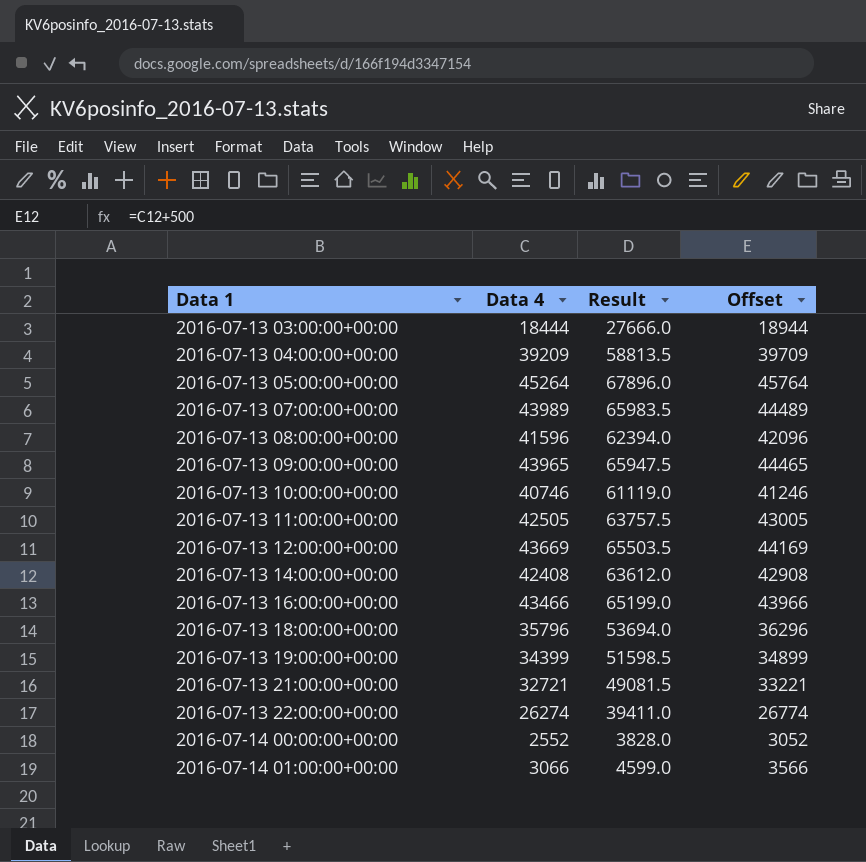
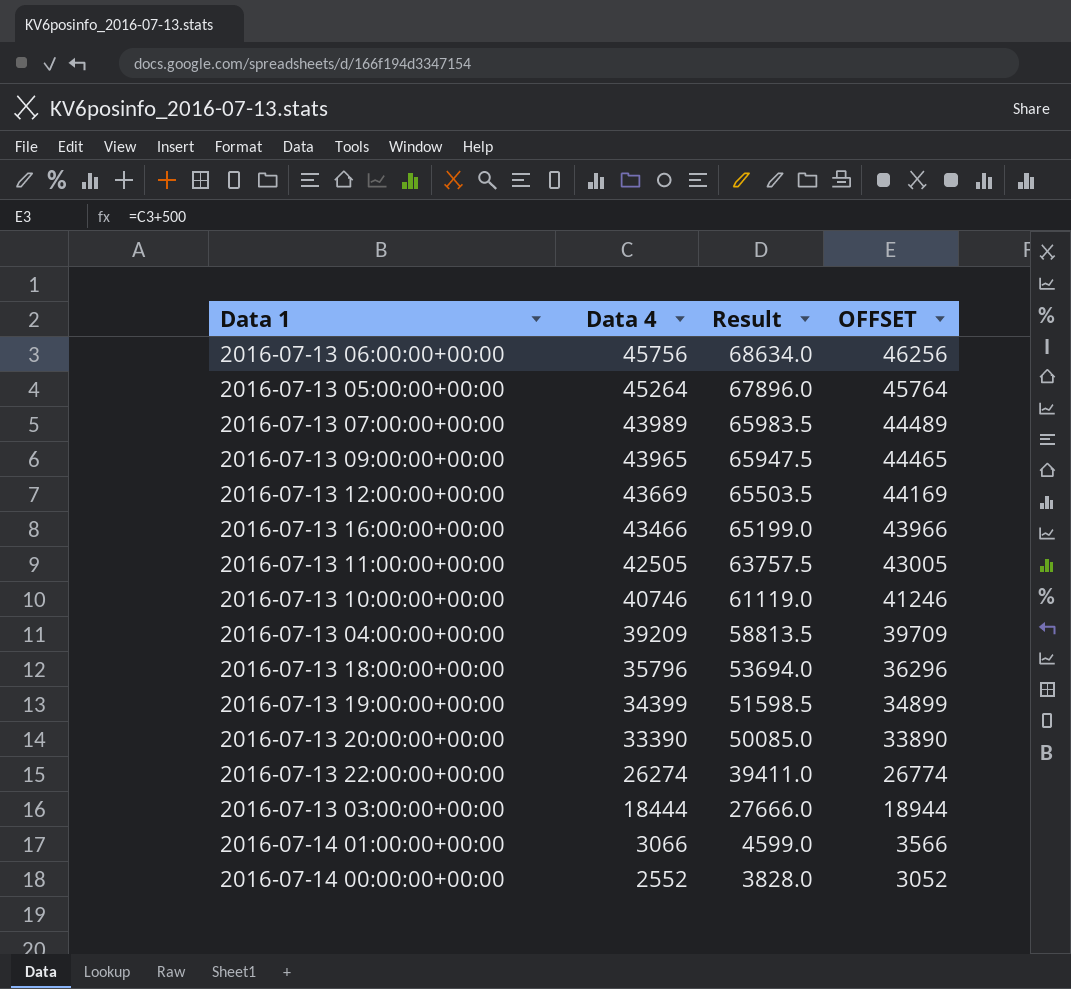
row order: Data 1 ascending -> Data 4 descending
column name: Offset -> OFFSET
row 2016-07-13 08:00:00+00:00: 41596 | 62394.0 | 42096 -> none
row 2016-07-13 14:00:00+00:00: 42408 | 63612.0 | 42908 -> none
row 2016-07-13 21:00:00+00:00: 32721 | 49081.5 | 33221 -> none
row 2016-07-13 06:00:00+00:00: none -> 45756 | 68634.0 | 46256
row 2016-07-13 20:00:00+00:00: none -> 33390 | 50085.0 | 33890

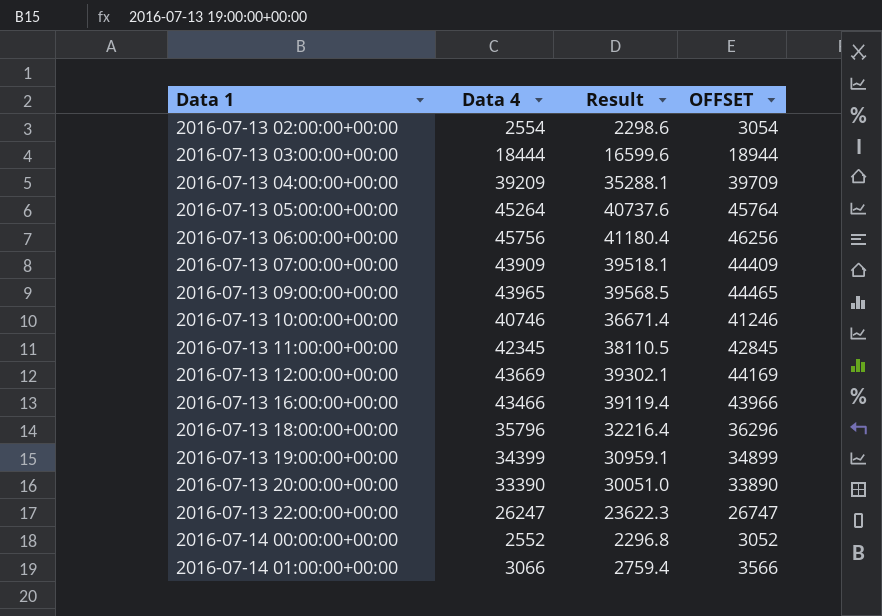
row order: Data 4 descending -> Data 1 ascending
column Result | formula: [Data 4] * 1.5 -> [Data 4] * 0.9
row 2016-07-13 02:00:00+00:00: none -> 2554 | 2298.6 | 3054
2016-07-13 07:00:00+00:00 | Data 4: 43989 -> 43909
2016-07-13 07:00:00+00:00 | OFFSET: 44489 -> 44409
2016-07-13 11:00:00+00:00 | Data 4: 42505 -> 42345
2016-07-13 11:00:00+00:00 | OFFSET: 43005 -> 42845
2016-07-13 22:00:00+00:00 | Data 4: 26274 -> 26247
2016-07-13 22:00:00+00:00 | OFFSET: 26774 -> 26747

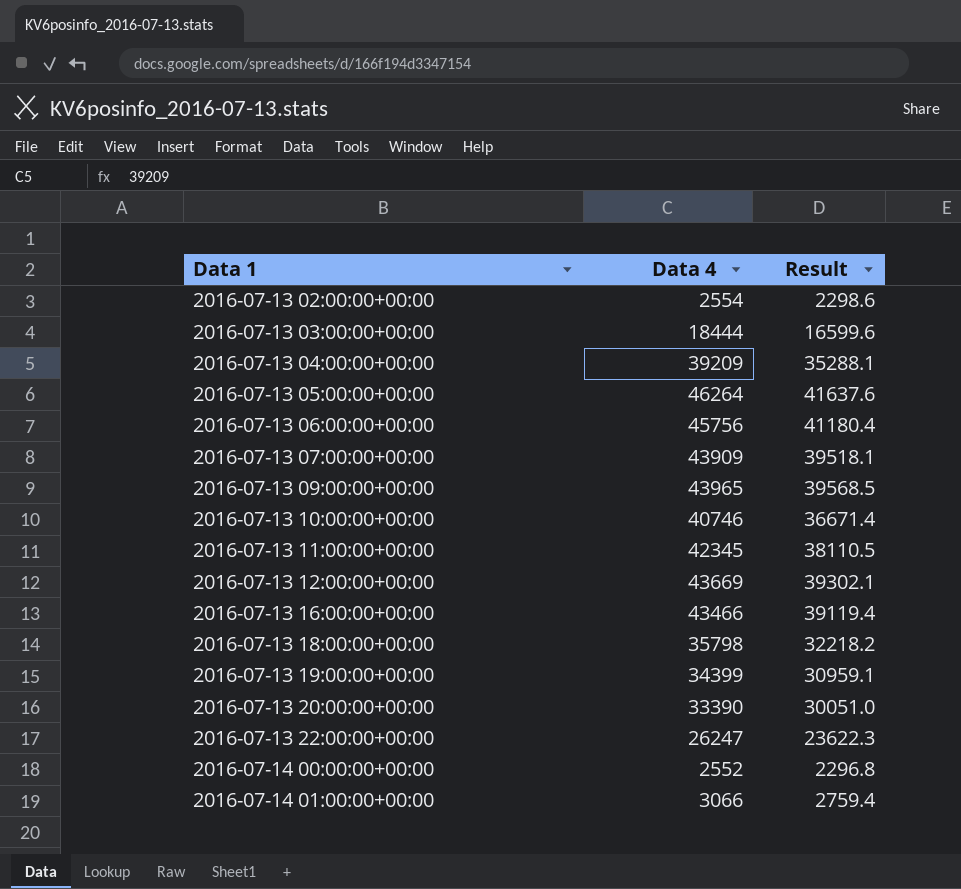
column OFFSET | formula: [Data 4] + 500 -> none
2016-07-13 05:00:00+00:00 | Data 4: 45264 -> 46264
2016-07-13 05:00:00+00:00 | Result: 40737.6 -> 41637.6
2016-07-13 18:00:00+00:00 | Data 4: 35796 -> 35798
2016-07-13 18:00:00+00:00 | Result: 32216.4 -> 32218.2

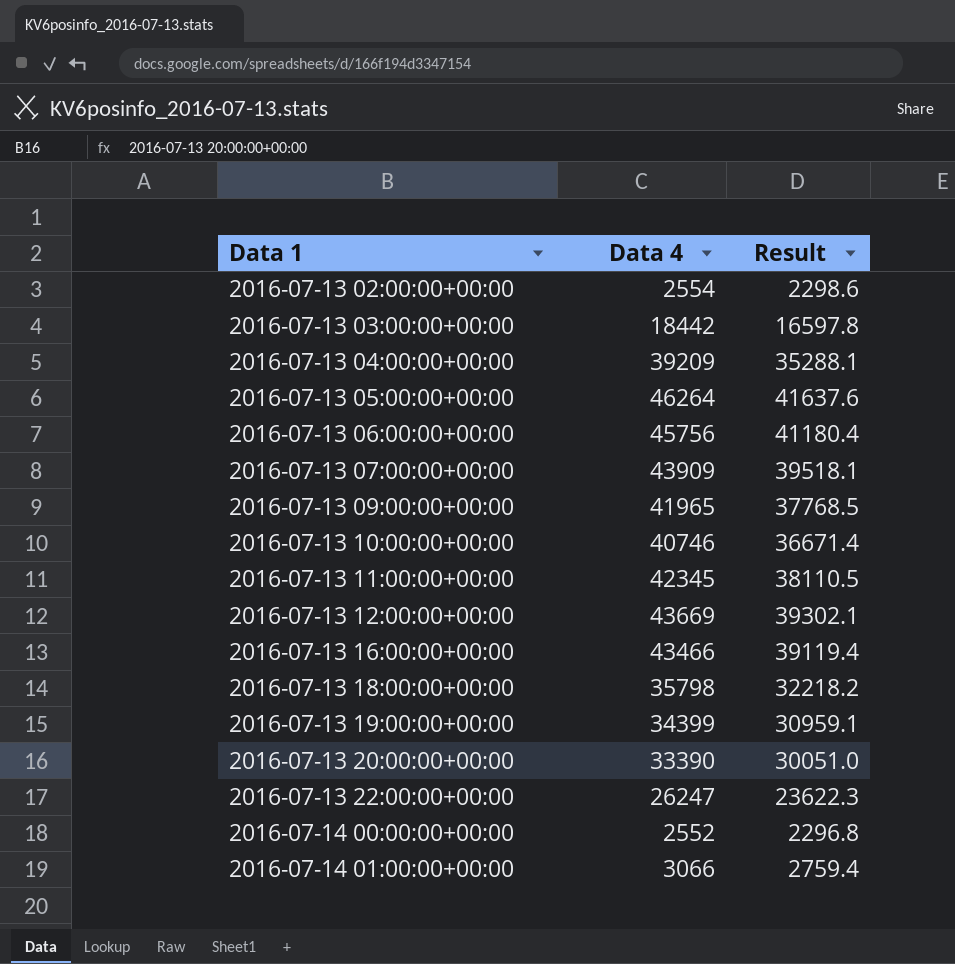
2016-07-13 03:00:00+00:00 | Data 4: 18444 -> 18442
2016-07-13 03:00:00+00:00 | Result: 16599.6 -> 16597.8
2016-07-13 09:00:00+00:00 | Data 4: 43965 -> 41965
2016-07-13 09:00:00+00:00 | Result: 39568.5 -> 37768.5

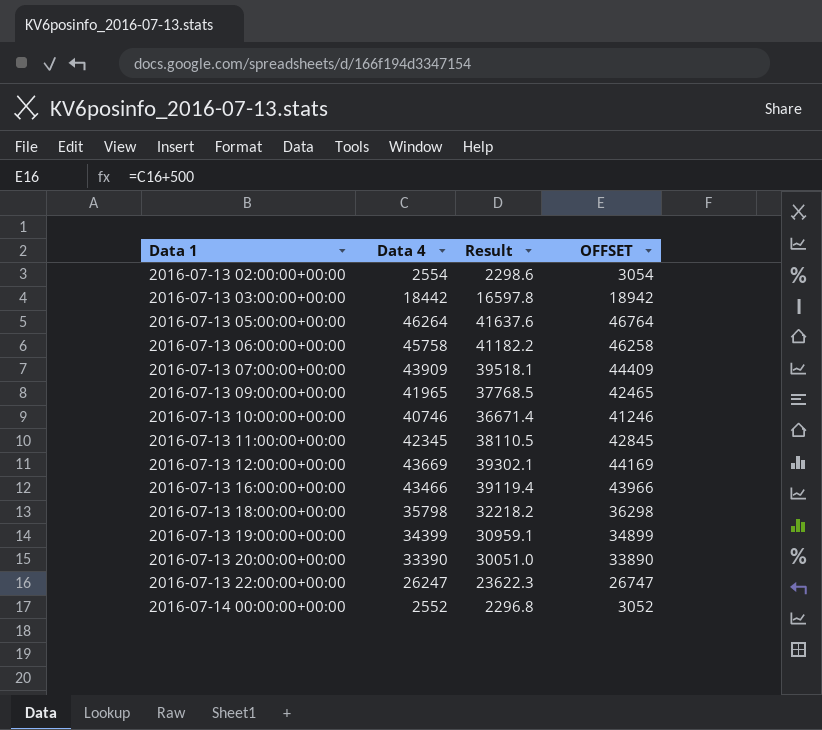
column OFFSET | formula: none -> [Data 4] + 500
row 2016-07-13 04:00:00+00:00: 39209 | 35288.1 -> none
row 2016-07-14 01:00:00+00:00: 3066 | 2759.4 -> none
2016-07-13 06:00:00+00:00 | Data 4: 45756 -> 45758
2016-07-13 06:00:00+00:00 | Result: 41180.4 -> 41182.2

